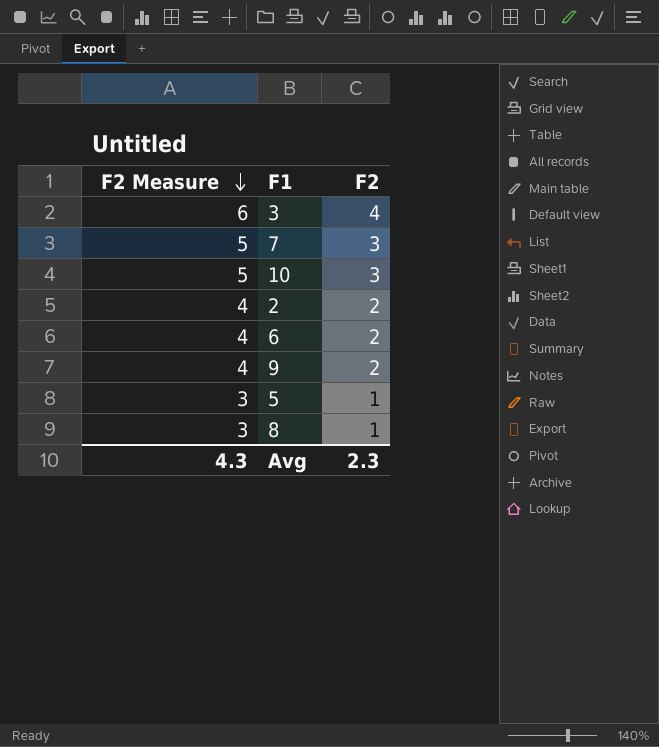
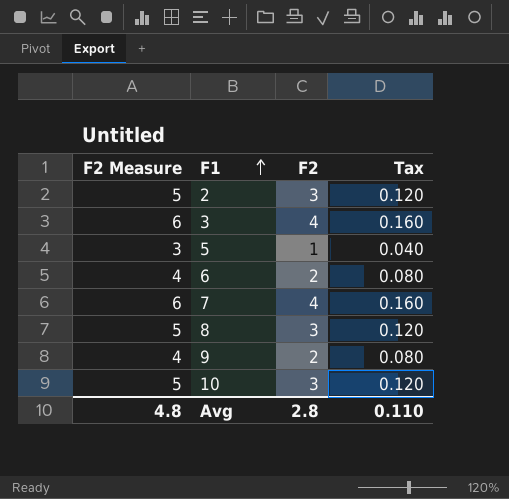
row order: F2 Measure descending -> F1 ascending
column Tax | formula: none -> [F2] * 0.04
2 | F2 Measure: 4 -> 5
2 | F2: 2 -> 3
7 | F2 Measure: 5 -> 6
7 | F2: 3 -> 4
8 | F2 Measure: 3 -> 5
8 | F2: 1 -> 3
Avg | F2 Measure: 4.3 -> 4.8
Avg | F2: 2.3 -> 2.8

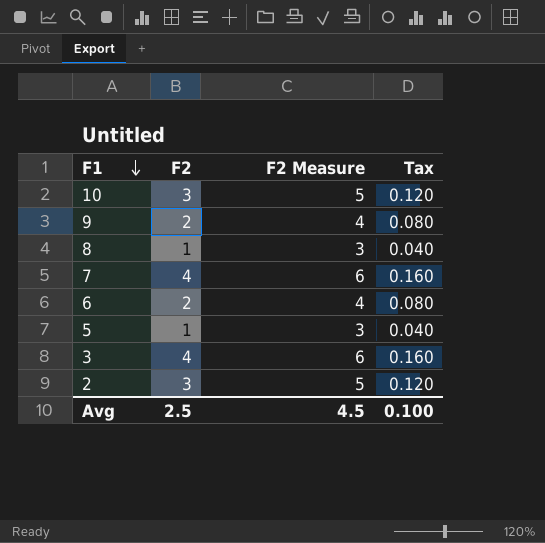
row order: F1 ascending -> F1 descending
column F2 Measure | position: 1 -> 3
8 | F2: 3 -> 1
8 | F2 Measure: 5 -> 3
8 | Tax: 0.120 -> 0.040
Avg | F2: 2.8 -> 2.5
Avg | F2 Measure: 4.8 -> 4.5
Avg | Tax: 0.110 -> 0.100

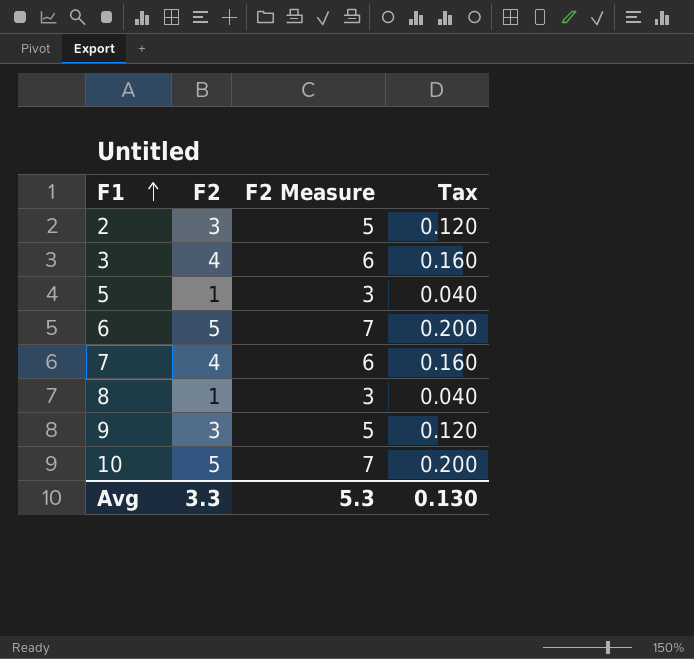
row order: F1 descending -> F1 ascending
6 | F2: 2 -> 5
6 | F2 Measure: 4 -> 7
6 | Tax: 0.080 -> 0.200
9 | F2: 2 -> 3
9 | F2 Measure: 4 -> 5
9 | Tax: 0.080 -> 0.120
10 | F2: 3 -> 5
10 | F2 Measure: 5 -> 7
10 | Tax: 0.120 -> 0.200
Avg | F2: 2.5 -> 3.3
Avg | F2 Measure: 4.5 -> 5.3
Avg | Tax: 0.100 -> 0.130

